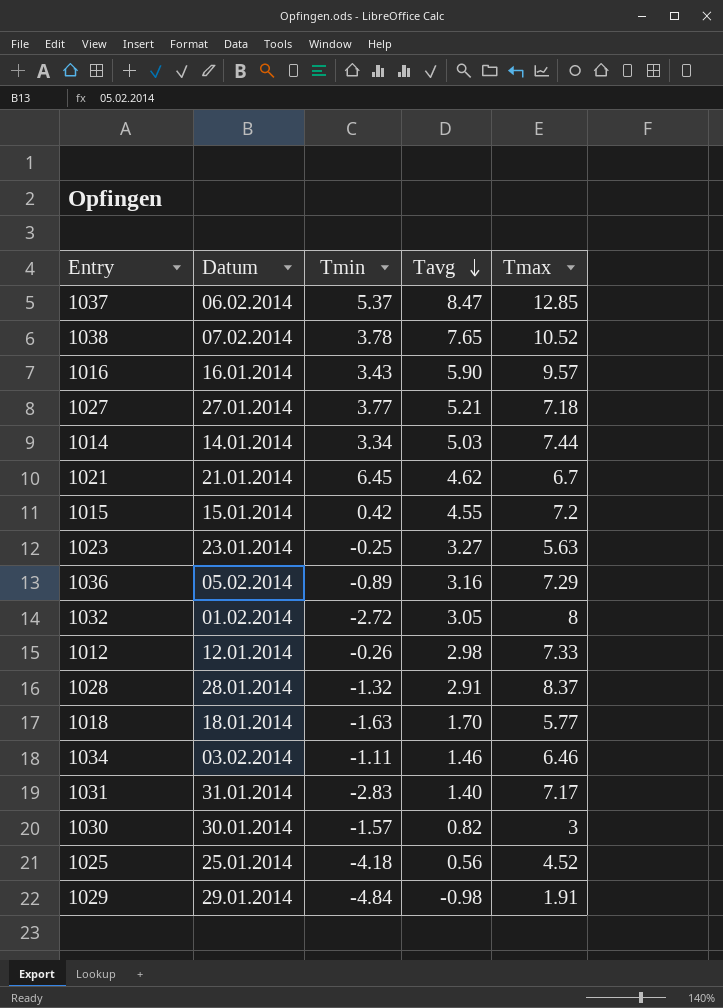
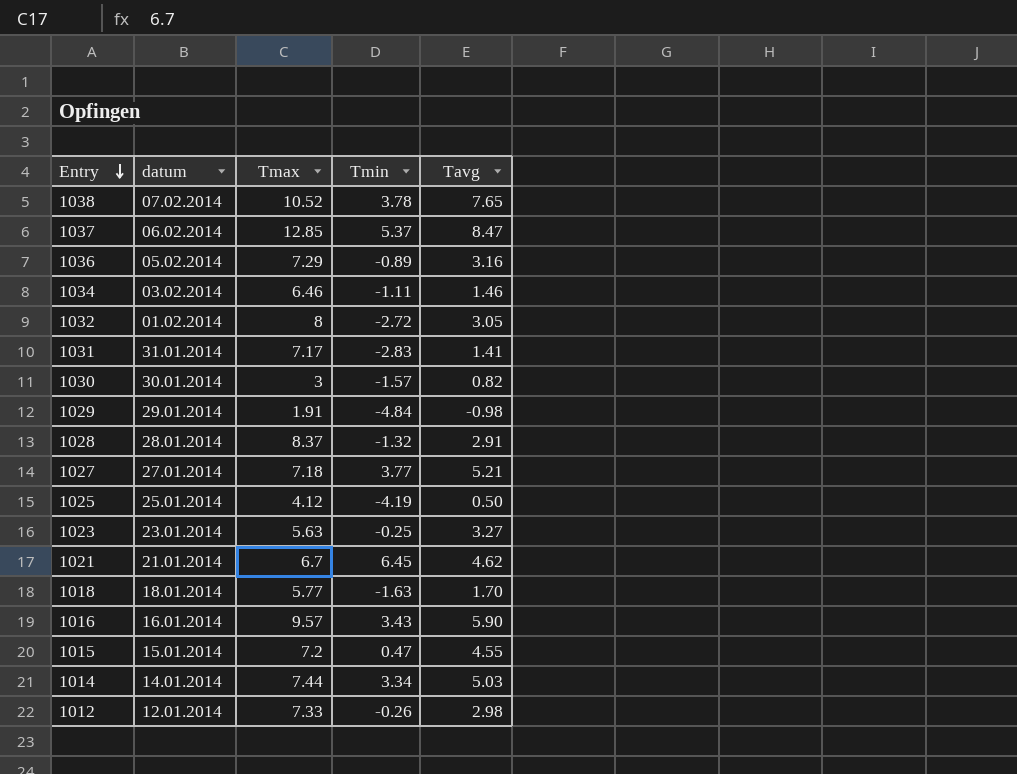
row order: Tavg descending -> Entry descending
column name: Datum -> datum
column Tmax | position: 5 -> 3
1031 | Tavg: 1.40 -> 1.41
1025 | Tmax: 4.52 -> 4.12
1025 | Tmin: -4.18 -> -4.19
1025 | Tavg: 0.56 -> 0.50
1015 | Tmin: 0.42 -> 0.47

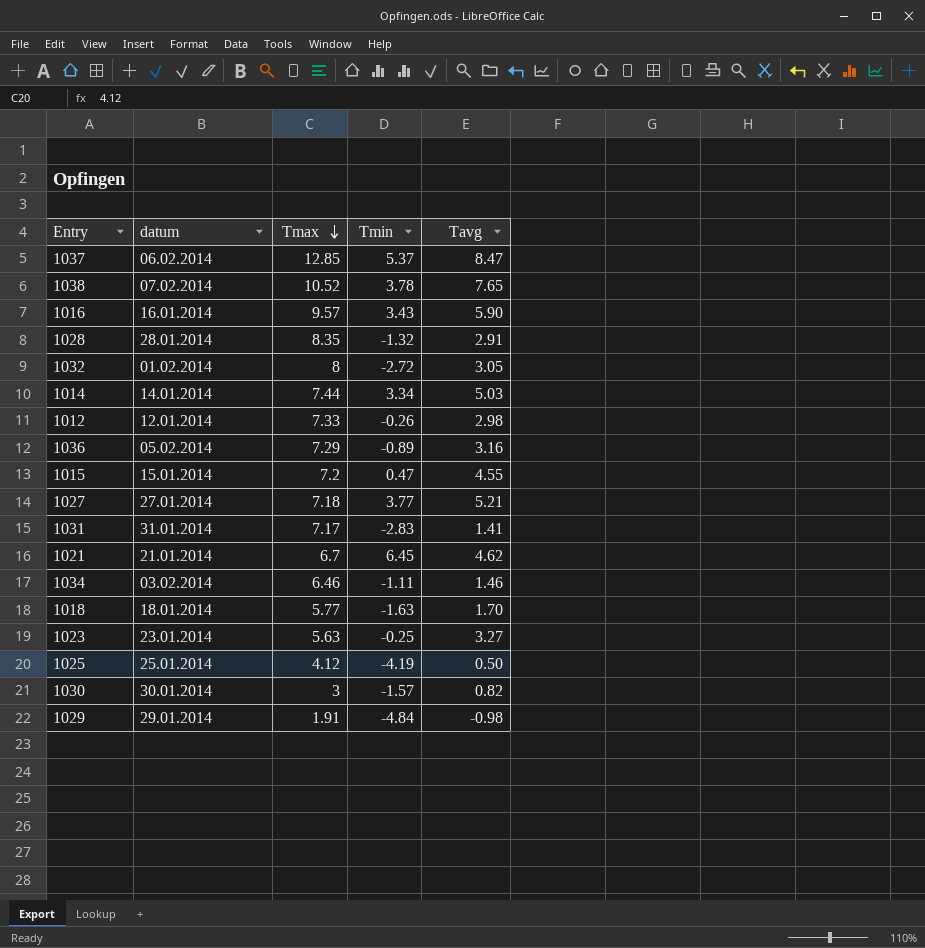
row order: Entry descending -> Tmax descending
1028 | Tmax: 8.37 -> 8.35

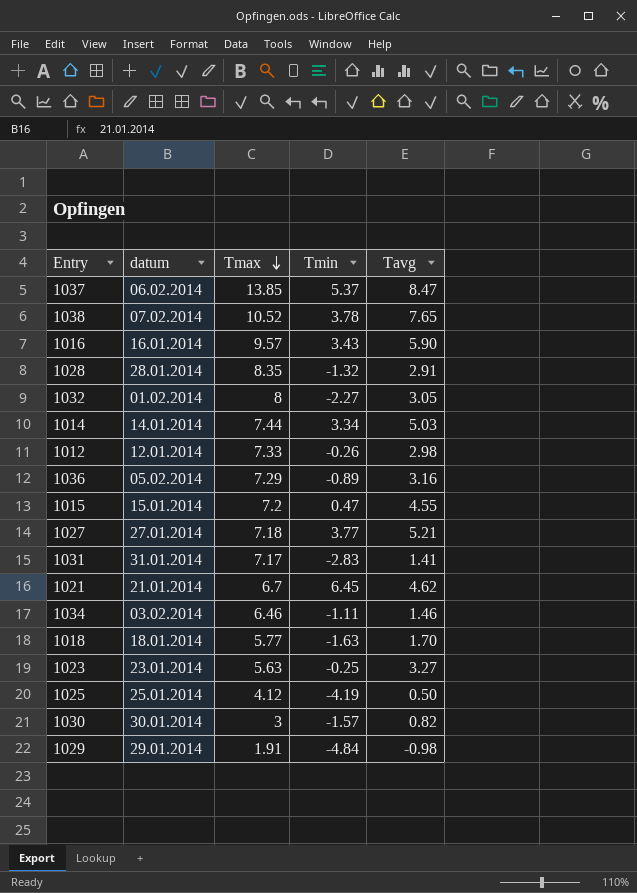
1037 | Tmax: 12.85 -> 13.85
1032 | Tmin: -2.72 -> -2.27

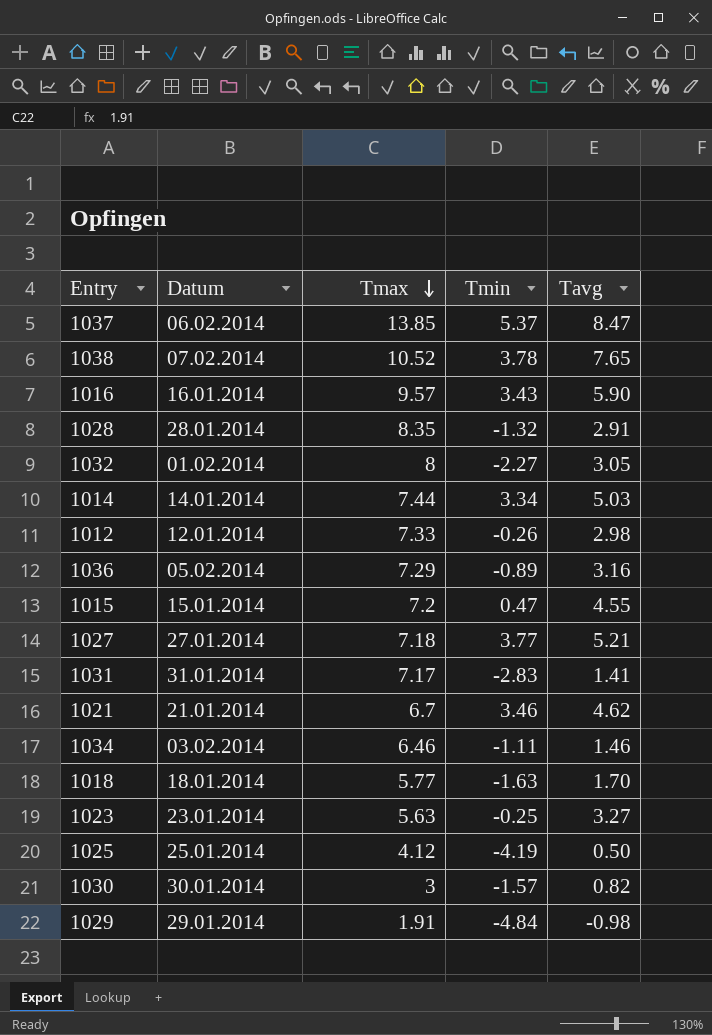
column name: datum -> Datum
1021 | Tmin: 6.45 -> 3.46

